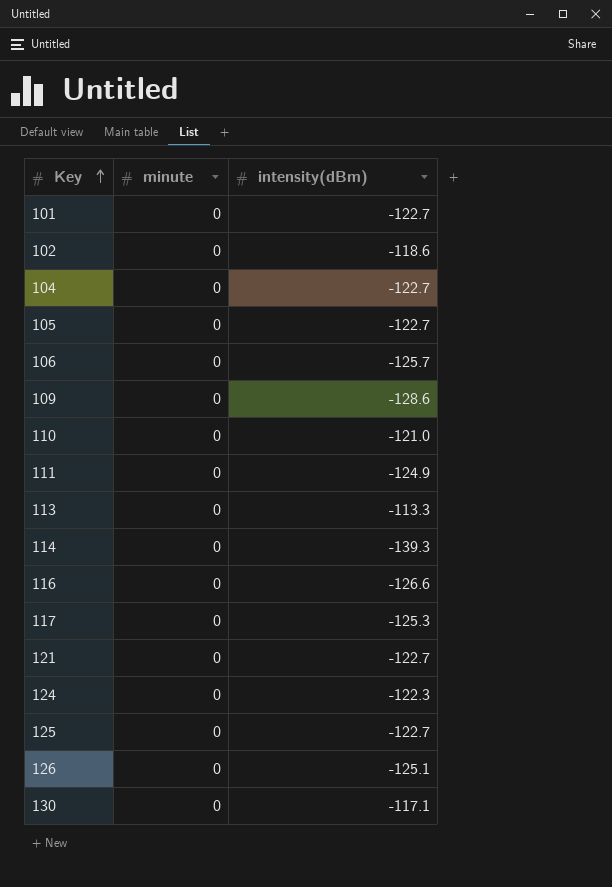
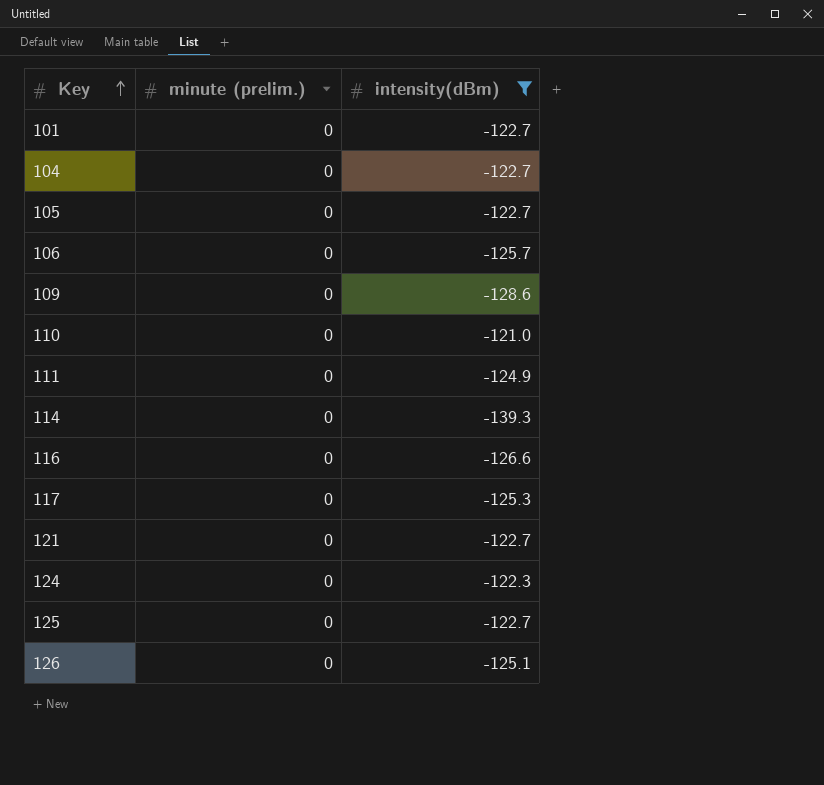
filter: none -> intensity(dBm) <= -121.0
column name: minute -> minute (prelim.)

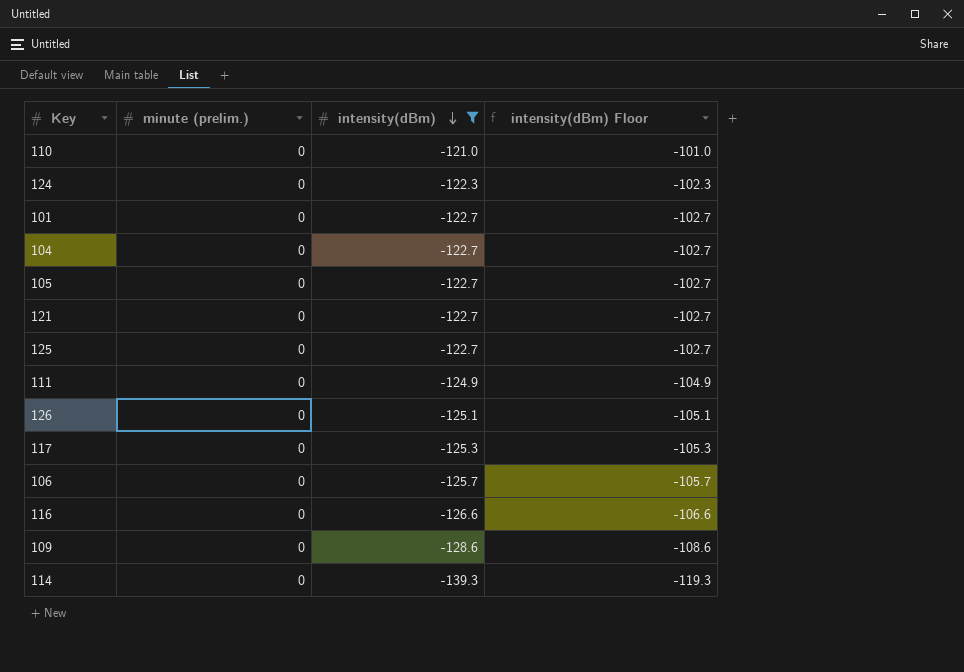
row order: Key ascending -> intensity(dBm) descending
column intensity(dBm) Floor | formula: none -> [intensity(dBm)] + 20

